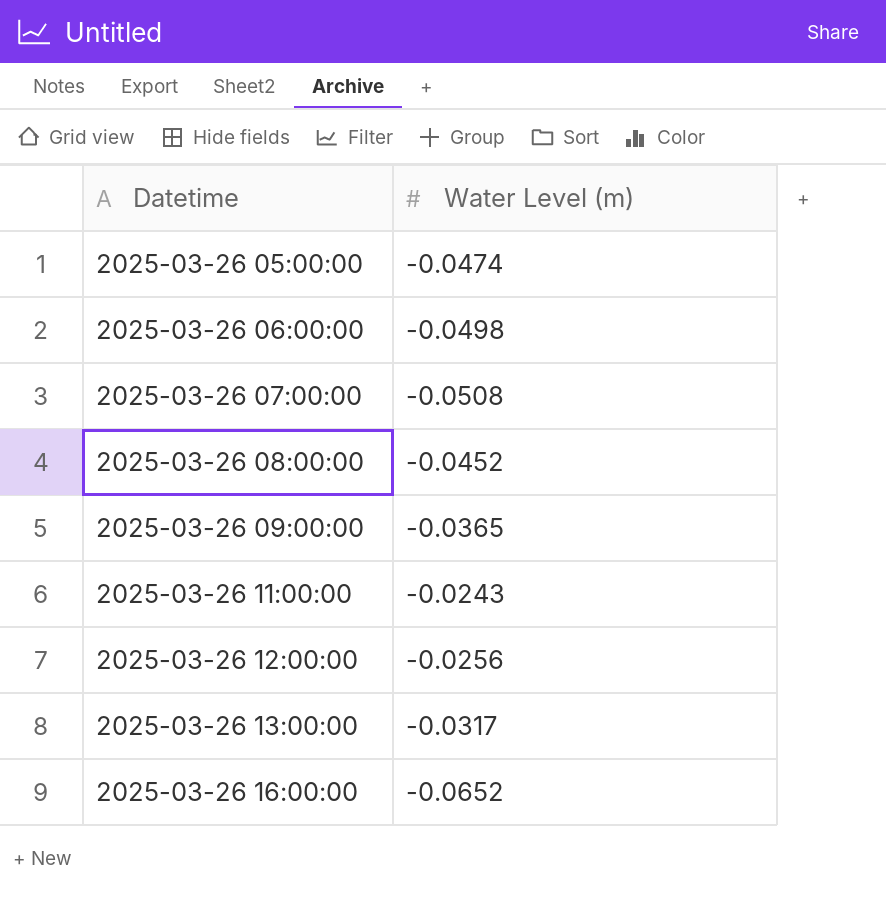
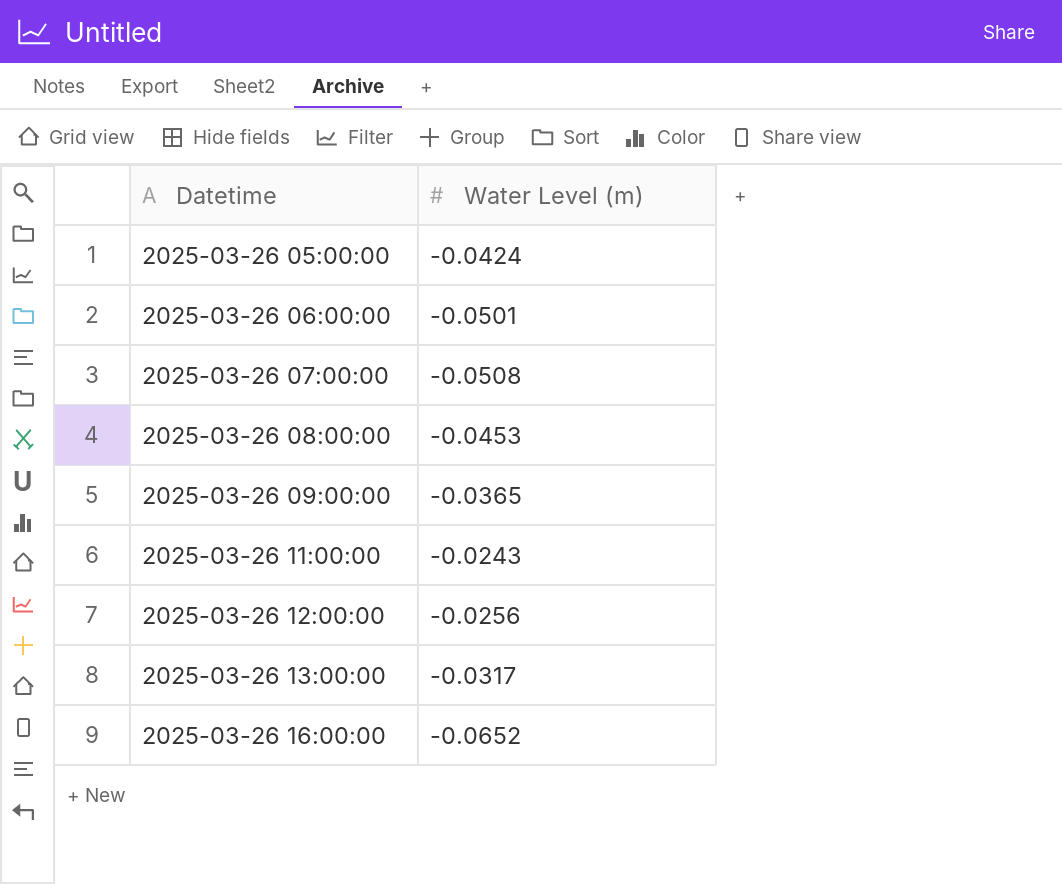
2025-03-26 05:00:00 | Water Level (m): -0.0474 -> -0.0424
2025-03-26 06:00:00 | Water Level (m): -0.0498 -> -0.0501
2025-03-26 08:00:00 | Water Level (m): -0.0452 -> -0.0453

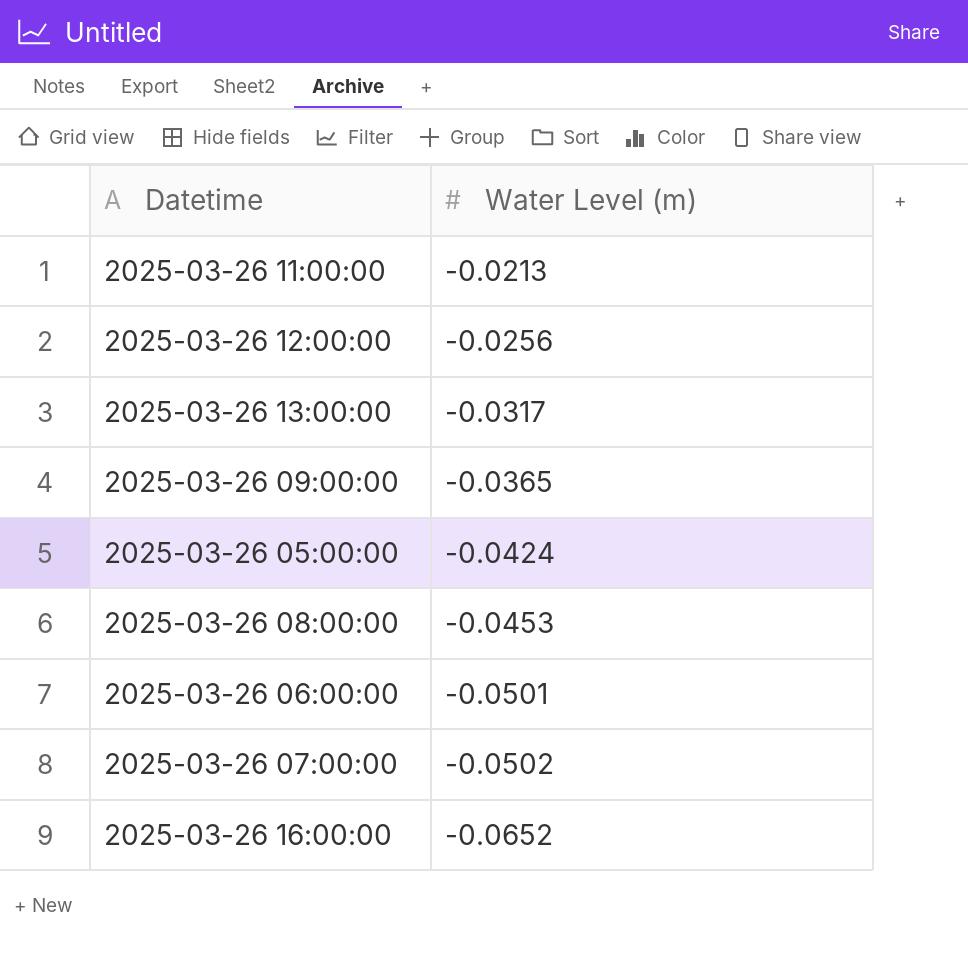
row order: Datetime ascending -> Water Level (m) descending
2025-03-26 11:00:00 | Water Level (m): -0.0243 -> -0.0213
2025-03-26 07:00:00 | Water Level (m): -0.0508 -> -0.0502

